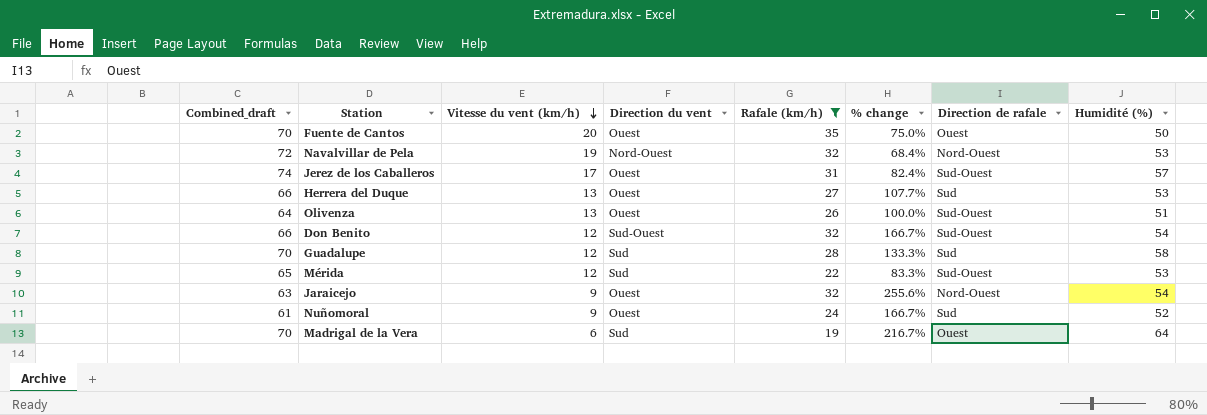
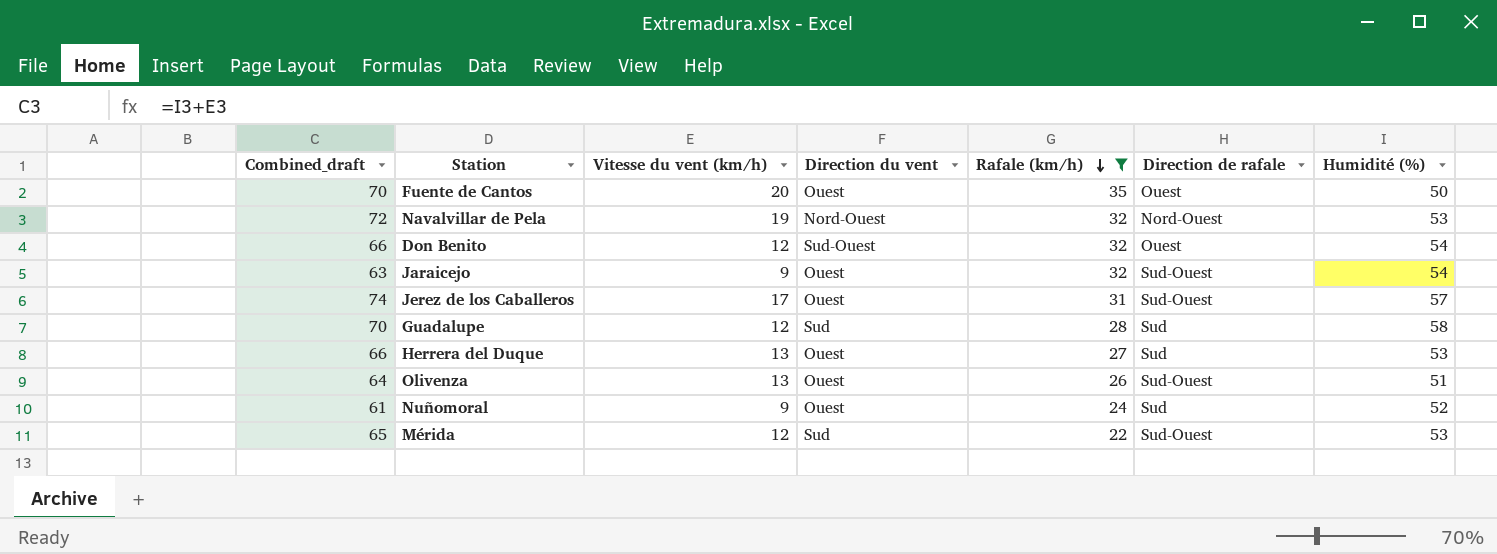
row order: Vitesse du vent (km/h) descending -> Rafale (km/h) descending
column % change | formula: ([Rafale (km/h)] - [Vitesse du vent (km/h)]) / [Vitesse du vent (km/h)] -> none
row Madrigal de la Vera: 70 | 6 | Sud | 19 | 216.7% | Ouest | 64 -> none
Don Benito | Direction de rafale: Sud-Ouest -> Ouest
Jaraicejo | Direction de rafale: Nord-Ouest -> Sud-Ouest

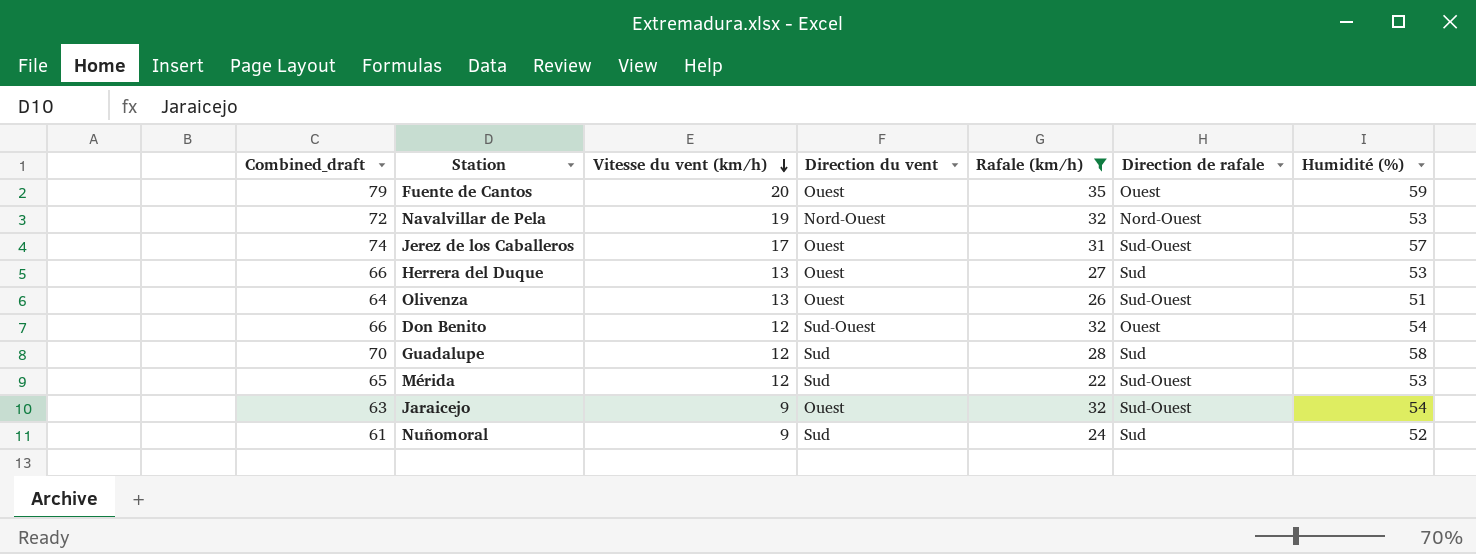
row order: Rafale (km/h) descending -> Vitesse du vent (km/h) descending
Fuente de Cantos | Combined_draft: 70 -> 79
Fuente de Cantos | Humidité (%): 50 -> 59
Nuñomoral | Direction du vent: Ouest -> Sud

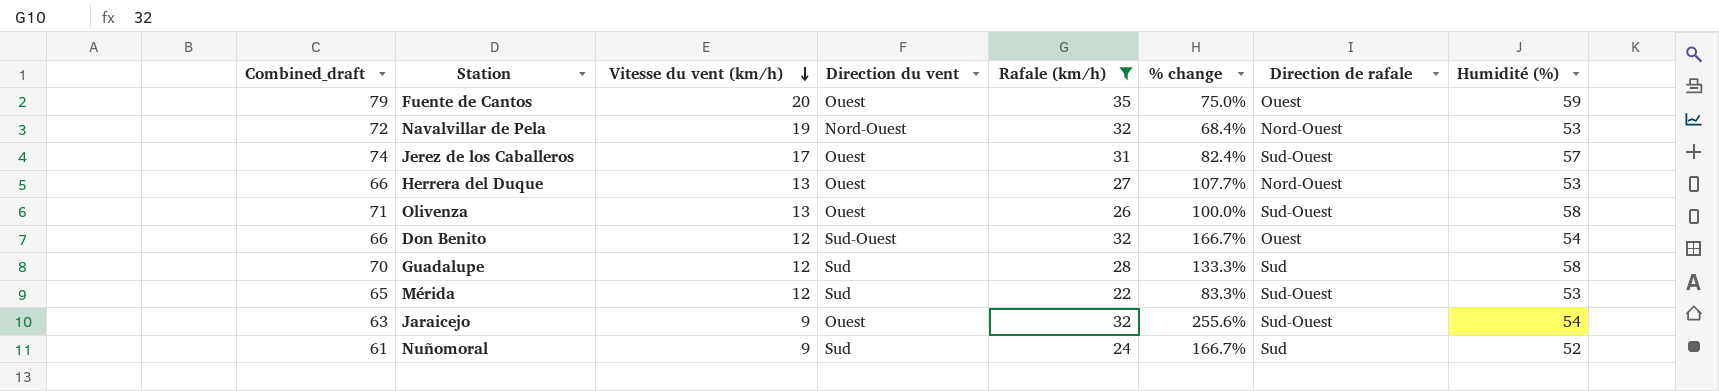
column % change | formula: none -> ([Rafale (km/h)] - [Vitesse du vent (km/h)]) / [Vitesse du vent (km/h)]
Herrera del Duque | Direction de rafale: Sud -> Nord-Ouest
Olivenza | Combined_draft: 64 -> 71
Olivenza | Humidité (%): 51 -> 58

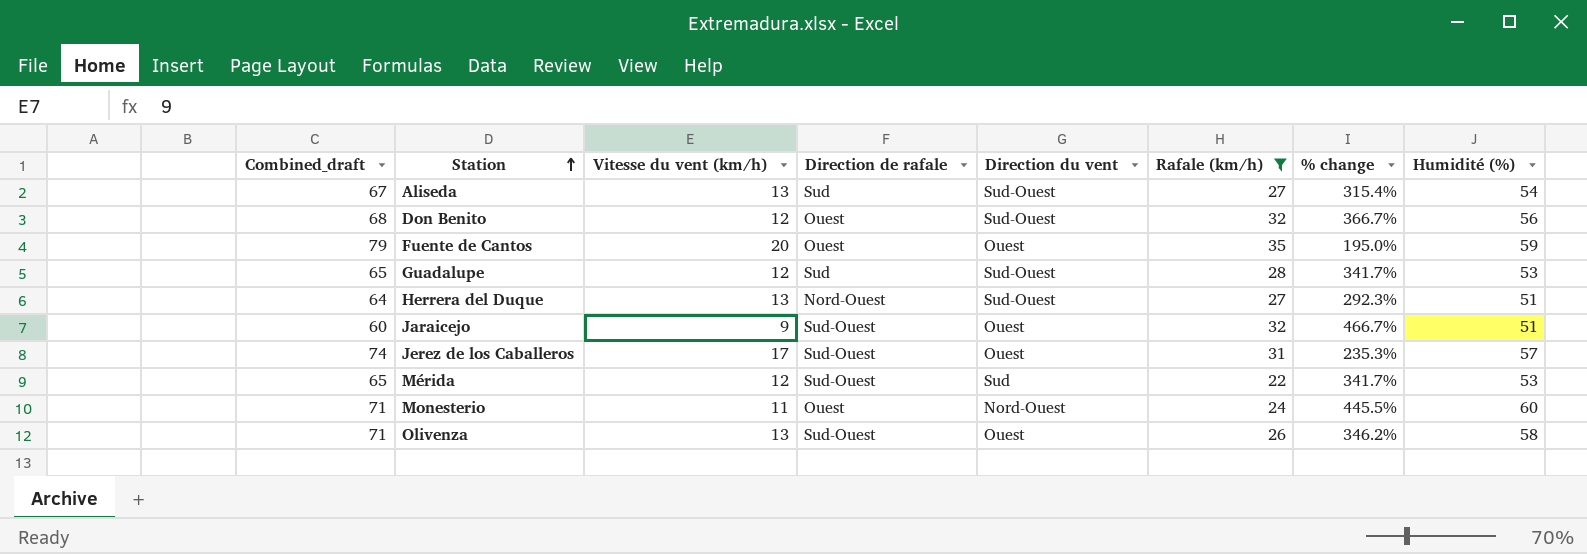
row order: Vitesse du vent (km/h) descending -> Station ascending
column Direction de rafale | position: 7 -> 4
column % change | formula: ([Rafale (km/h)] - [Vitesse du vent (km/h)]) / [Vitesse du vent (km/h)] -> ([Humidité (%)] - [Vitesse du vent (km/h)]) / [Vitesse du vent (km/h)]
row Navalvillar de Pela: 72 | 19 | Nord-Ouest | 32 | 68.4% | Nord-Ouest | 53 -> none
row Nuñomoral: 61 | 9 | Sud | 24 | 166.7% | Sud | 52 -> none
row Aliseda: none -> 67 | 13 | Sud | Sud-Ouest | 27 | 315.4% | 54
Don Benito | Combined_draft: 66 -> 68
Don Benito | Humidité (%): 54 -> 56
Guadalupe | Combined_draft: 70 -> 65
Guadalupe | Direction du vent: Sud -> Sud-Ouest
Guadalupe | Humidité (%): 58 -> 53
Herrera del Duque | Combined_draft: 66 -> 64
Herrera del Duque | Direction du vent: Ouest -> Sud-Ouest
Herrera del Duque | Humidité (%): 53 -> 51
Jaraicejo | Combined_draft: 63 -> 60
Jaraicejo | Humidité (%): 54 -> 51
row Monesterio: none -> 71 | 11 | Ouest | Nord-Ouest | 24 | 445.5% | 60

